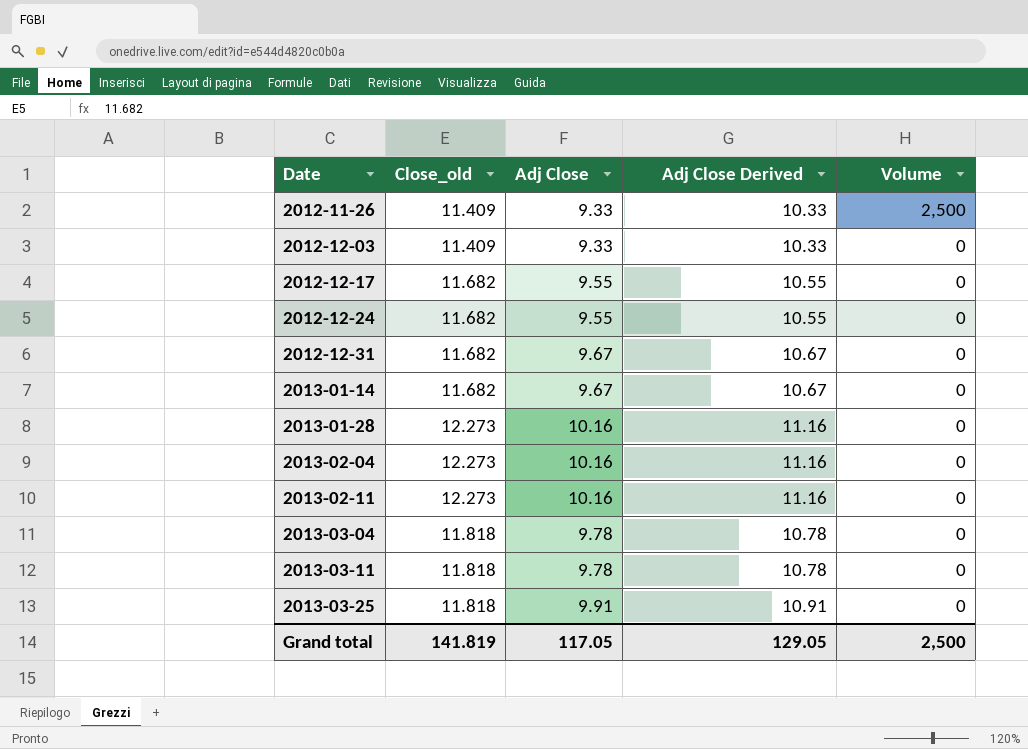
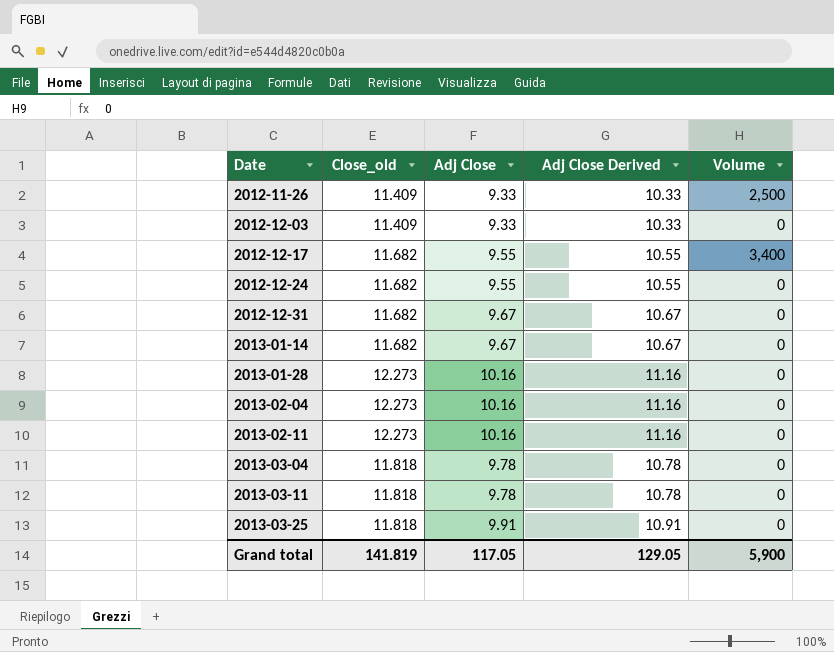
2012-12-17 | Volume: 0 -> 3,400
Grand total | Volume: 2,500 -> 5,900

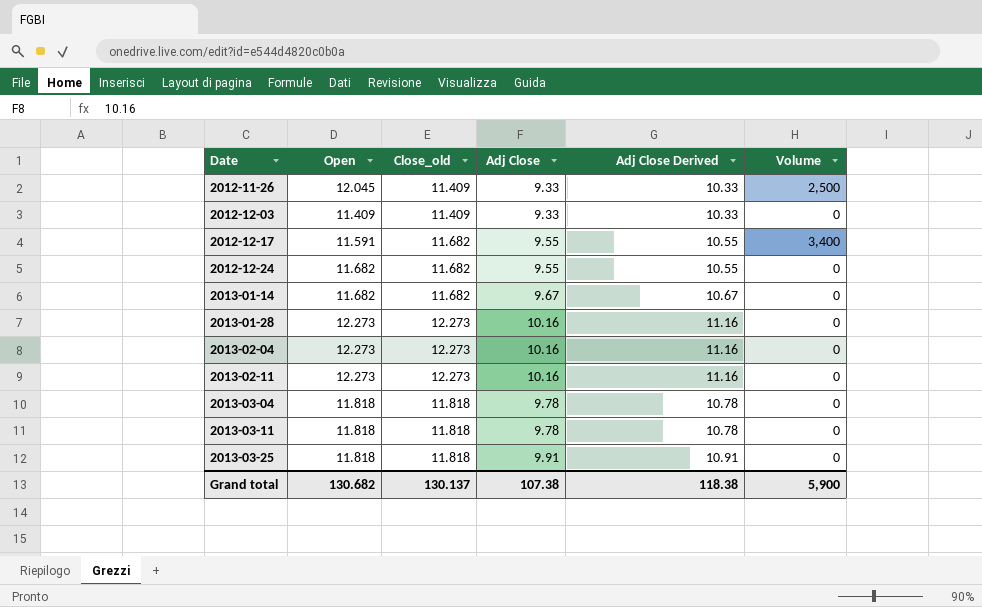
column Open | position: none -> 2
row 2012-12-31: 11.682 | 9.67 | 10.67 | 0 -> none
Grand total | Close_old: 141.819 -> 130.137
Grand total | Adj Close: 117.05 -> 107.38
Grand total | Adj Close Derived: 129.05 -> 118.38

